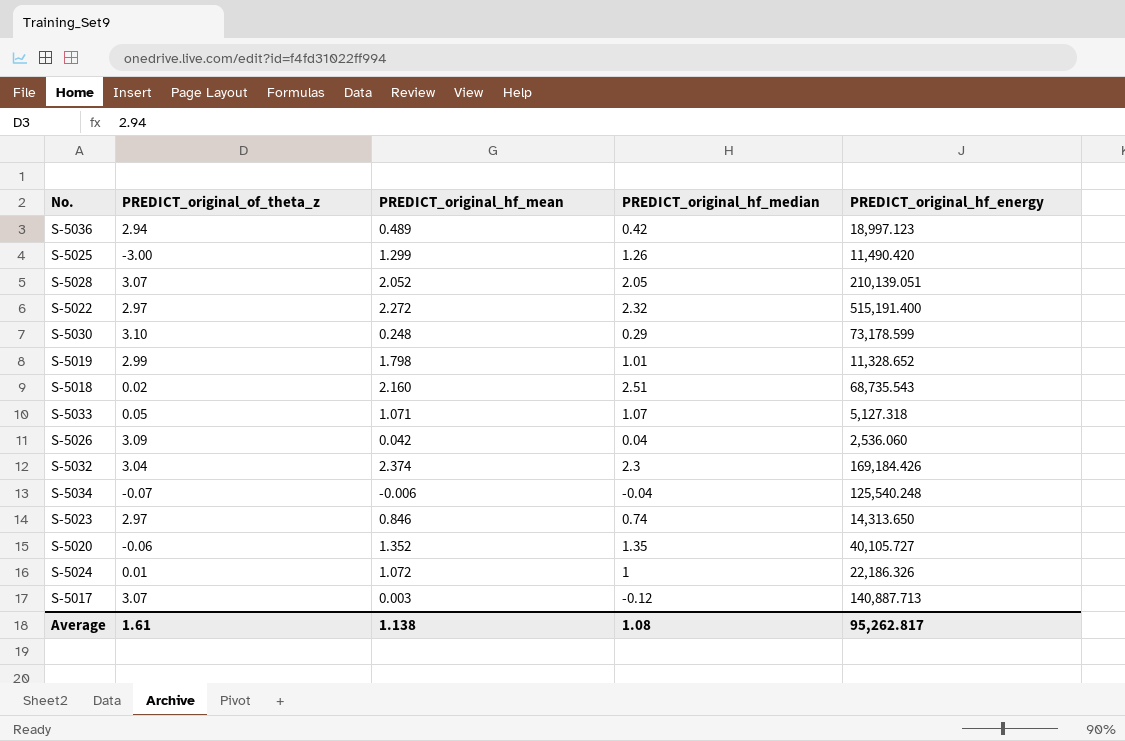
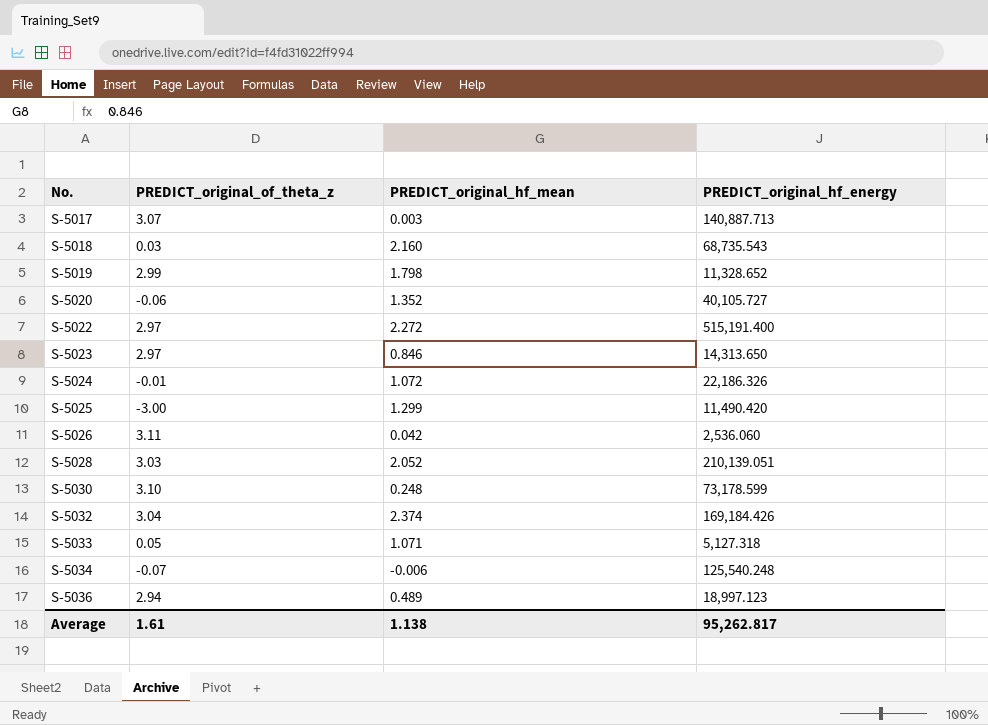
row order: none -> No. ascending
column PREDICT_original_hf_median | position: 4 -> none
S-5018 | PREDICT_original_of_theta_z: 0.02 -> 0.03
S-5024 | PREDICT_original_of_theta_z: 0.01 -> -0.01
S-5026 | PREDICT_original_of_theta_z: 3.09 -> 3.11
S-5028 | PREDICT_original_of_theta_z: 3.07 -> 3.03

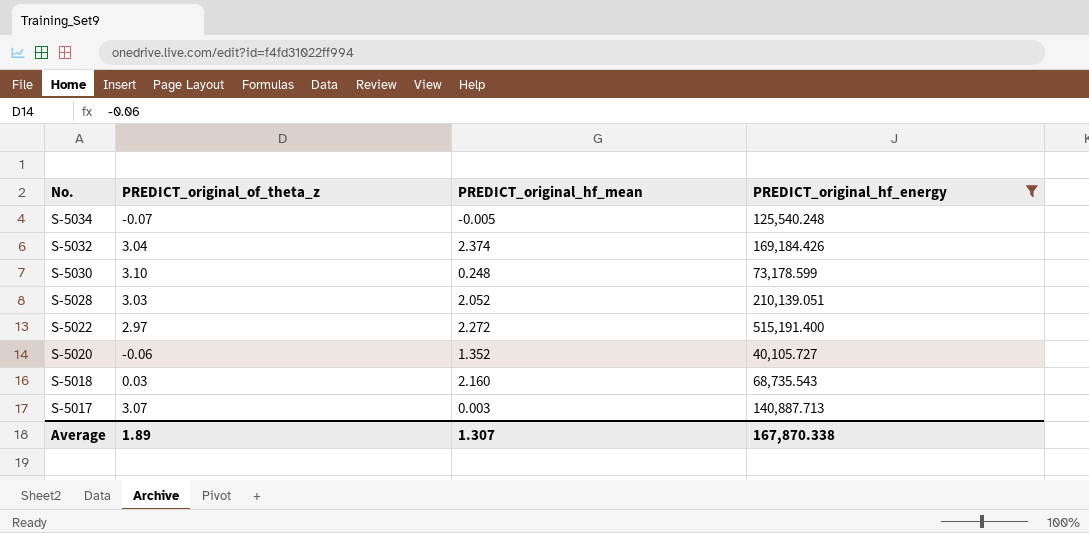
filter: none -> PREDICT_original_hf_energy >= 40,105.727
row order: No. ascending -> No. descending
S-5034 | PREDICT_original_hf_mean: -0.006 -> -0.005
Average | PREDICT_original_of_theta_z: 1.61 -> 1.89
Average | PREDICT_original_hf_mean: 1.138 -> 1.307
Average | PREDICT_original_hf_energy: 95,262.817 -> 167,870.338

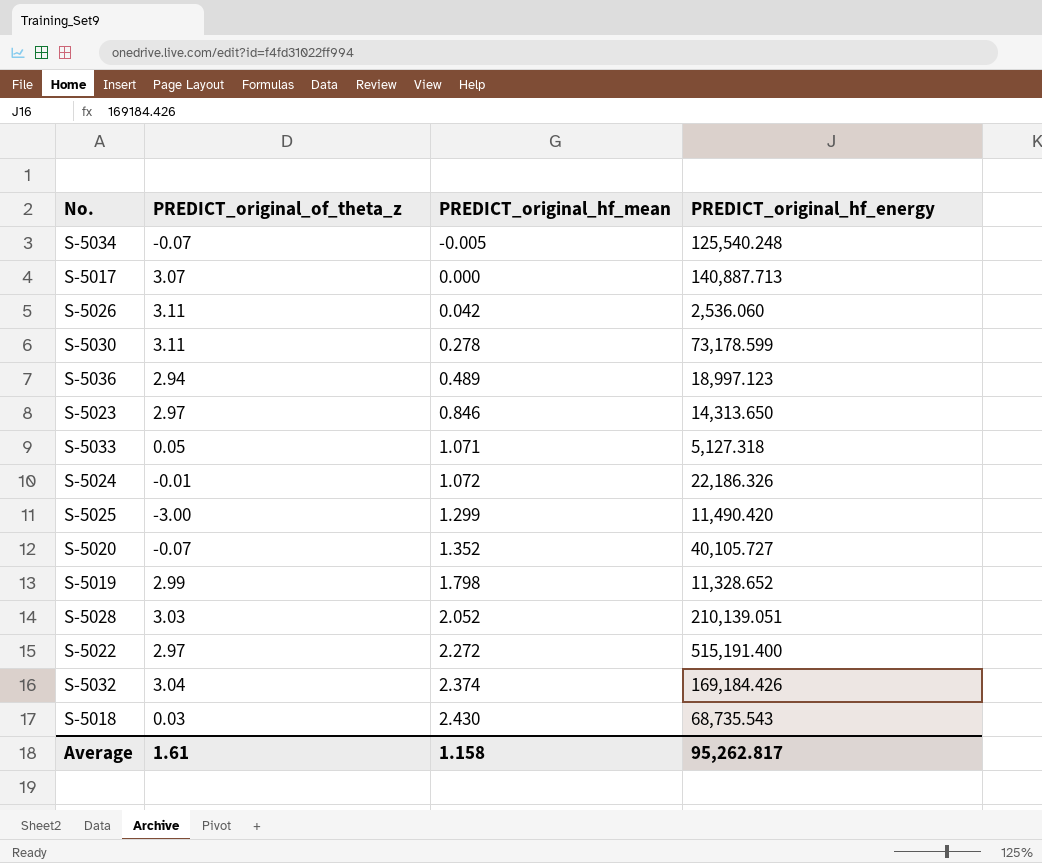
filter: PREDICT_original_hf_energy >= 40,105.727 -> none
row order: No. descending -> PREDICT_original_hf_mean ascending
S-5017 | PREDICT_original_hf_mean: 0.003 -> 0.000
S-5030 | PREDICT_original_of_theta_z: 3.10 -> 3.11
S-5030 | PREDICT_original_hf_mean: 0.248 -> 0.278
S-5020 | PREDICT_original_of_theta_z: -0.06 -> -0.07
S-5018 | PREDICT_original_hf_mean: 2.160 -> 2.430
Average | PREDICT_original_of_theta_z: 1.89 -> 1.61
Average | PREDICT_original_hf_mean: 1.307 -> 1.158
Average | PREDICT_original_hf_energy: 167,870.338 -> 95,262.817

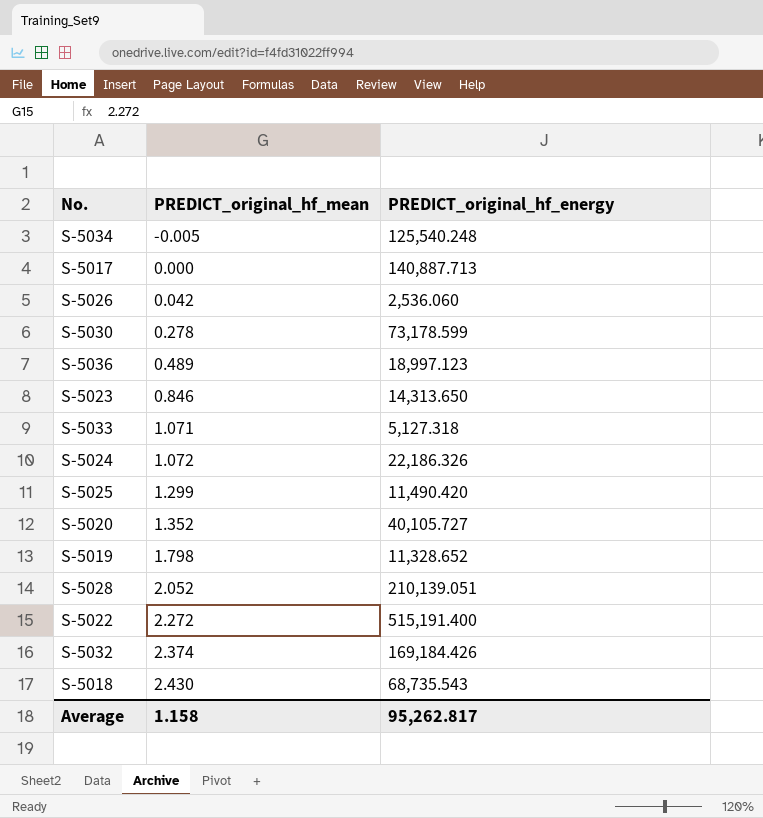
column PREDICT_original_of_theta_z | position: 2 -> none

